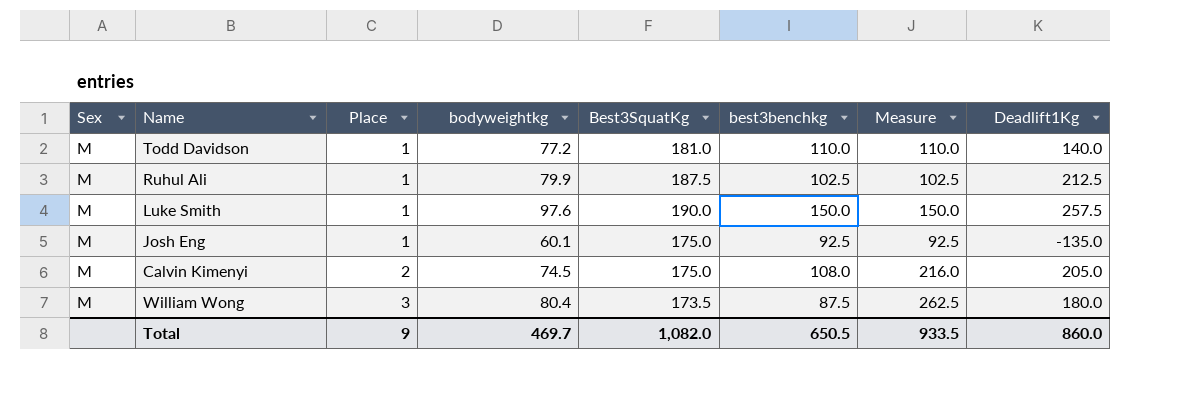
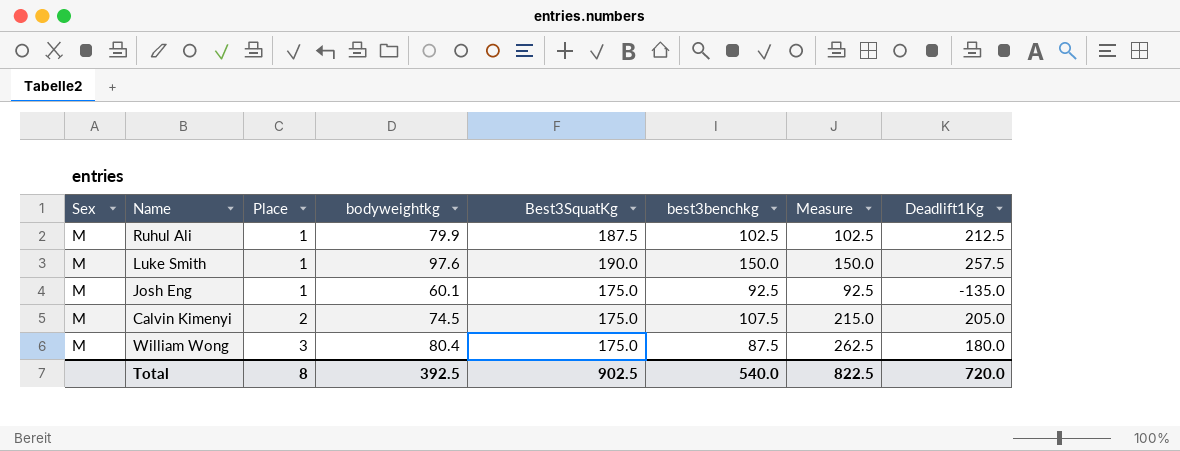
row Todd Davidson: M | 1 | 77.2 | 181.0 | 110.0 | 110.0 | 140.0 -> none
Calvin Kimenyi | best3benchkg: 108.0 -> 107.5
Calvin Kimenyi | Measure: 216.0 -> 215.0
William Wong | Best3SquatKg: 173.5 -> 175.0
Total | Place: 9 -> 8
Total | bodyweightkg: 469.7 -> 392.5
Total | Best3SquatKg: 1,082.0 -> 902.5
Total | best3benchkg: 650.5 -> 540.0
Total | Measure: 933.5 -> 822.5
Total | Deadlift1Kg: 860.0 -> 720.0

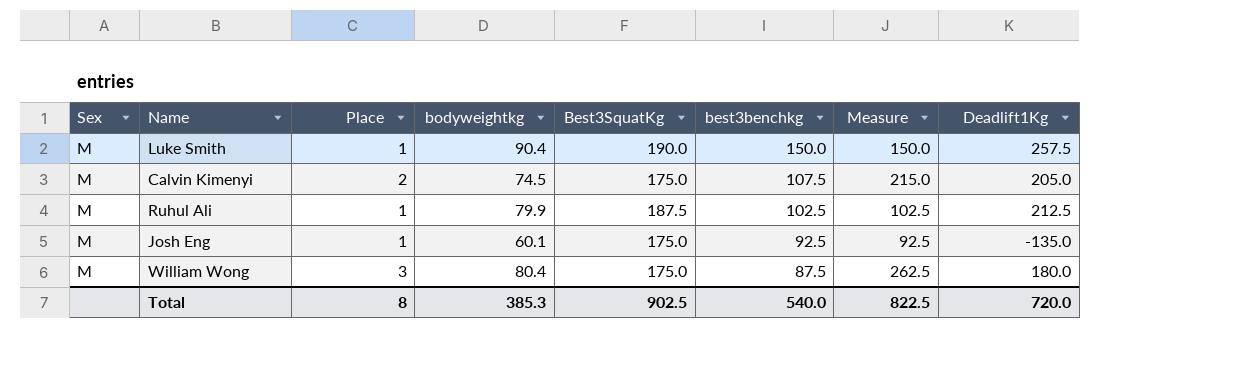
row order: Place ascending -> best3benchkg descending
Luke Smith | bodyweightkg: 97.6 -> 90.4
Total | bodyweightkg: 392.5 -> 385.3

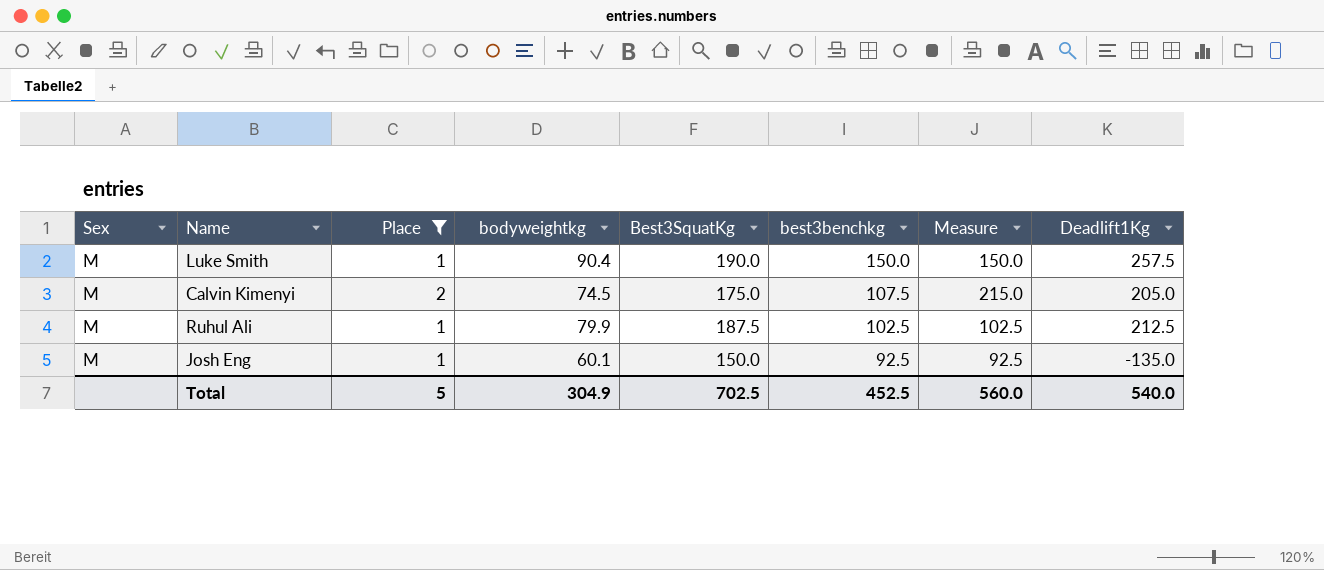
filter: none -> Place != 3
Josh Eng | Best3SquatKg: 175.0 -> 150.0
Total | Place: 8 -> 5
Total | bodyweightkg: 385.3 -> 304.9
Total | Best3SquatKg: 902.5 -> 702.5
Total | best3benchkg: 540.0 -> 452.5
Total | Measure: 822.5 -> 560.0
Total | Deadlift1Kg: 720.0 -> 540.0

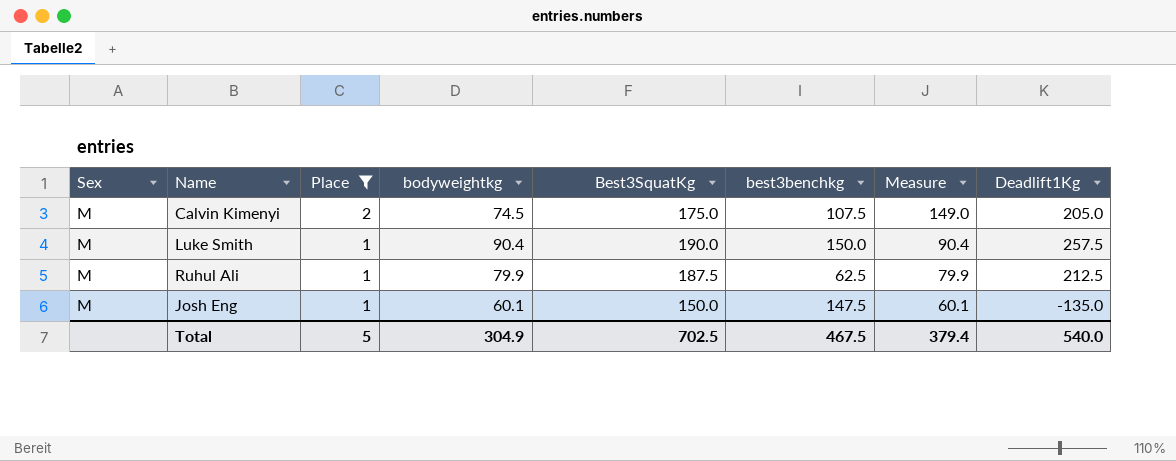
row order: best3benchkg descending -> Place descending
column Measure | formula: [Place] * [best3benchkg] -> [Place] * [bodyweightkg]
Ruhul Ali | best3benchkg: 102.5 -> 62.5
Josh Eng | best3benchkg: 92.5 -> 147.5
Total | best3benchkg: 452.5 -> 467.5
Total | Measure: 560.0 -> 379.4

